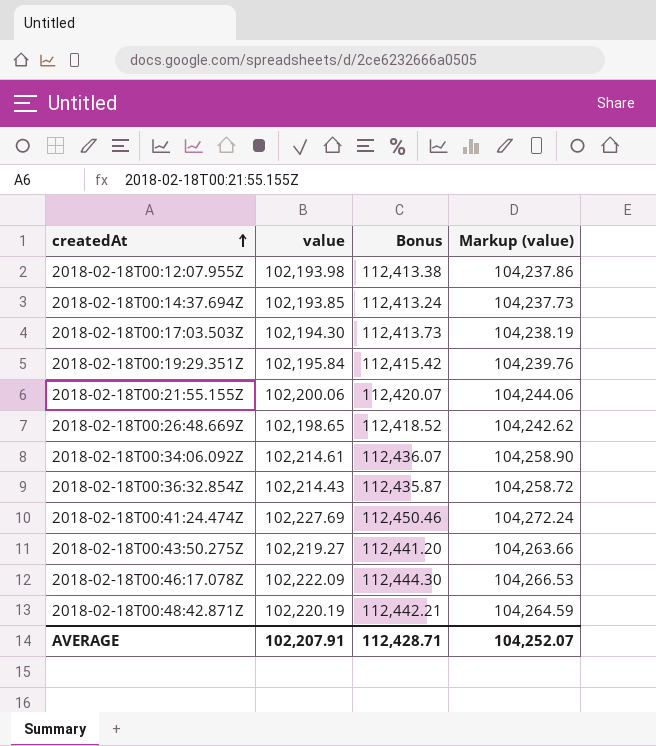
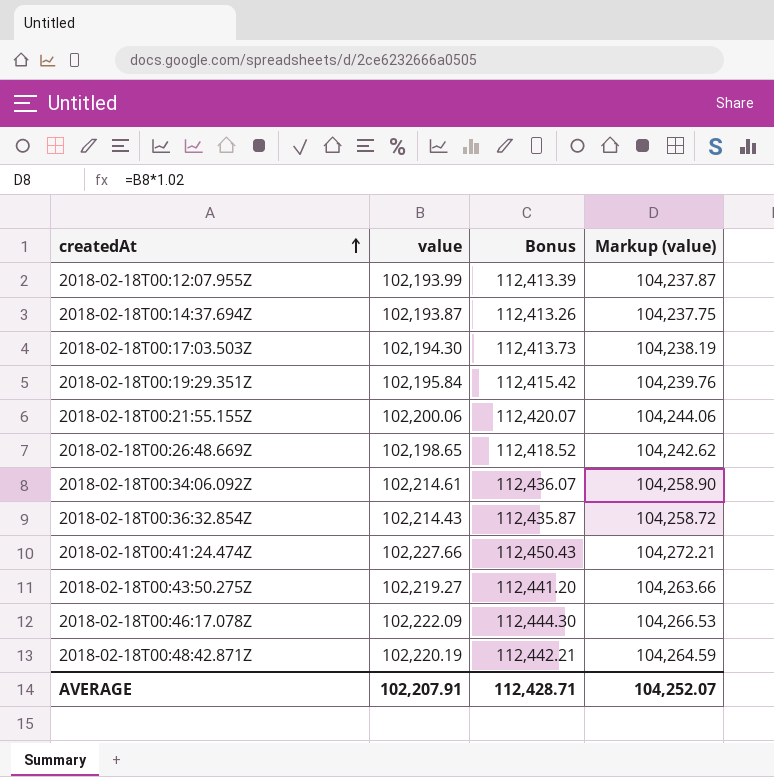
2018-02-18T00:12:07.955Z | value: 102,193.98 -> 102,193.99
2018-02-18T00:12:07.955Z | Bonus: 112,413.38 -> 112,413.39
2018-02-18T00:12:07.955Z | Markup (value): 104,237.86 -> 104,237.87
2018-02-18T00:14:37.694Z | value: 102,193.85 -> 102,193.87
2018-02-18T00:14:37.694Z | Bonus: 112,413.24 -> 112,413.26
2018-02-18T00:14:37.694Z | Markup (value): 104,237.73 -> 104,237.75
2018-02-18T00:41:24.474Z | value: 102,227.69 -> 102,227.66
2018-02-18T00:41:24.474Z | Bonus: 112,450.46 -> 112,450.43
2018-02-18T00:41:24.474Z | Markup (value): 104,272.24 -> 104,272.21

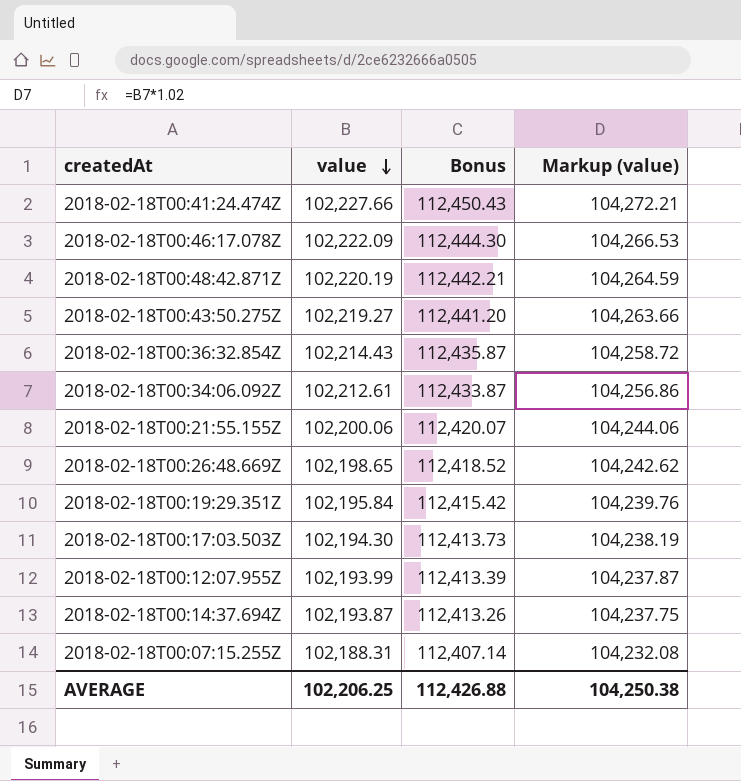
row order: createdAt ascending -> value descending
2018-02-18T00:34:06.092Z | value: 102,214.61 -> 102,212.61
2018-02-18T00:34:06.092Z | Bonus: 112,436.07 -> 112,433.87
2018-02-18T00:34:06.092Z | Markup (value): 104,258.90 -> 104,256.86
row 2018-02-18T00:07:15.255Z: none -> 102,188.31 | 112,407.14 | 104,232.08
AVERAGE | value: 102,207.91 -> 102,206.25
AVERAGE | Bonus: 112,428.71 -> 112,426.88
AVERAGE | Markup (value): 104,252.07 -> 104,250.38

